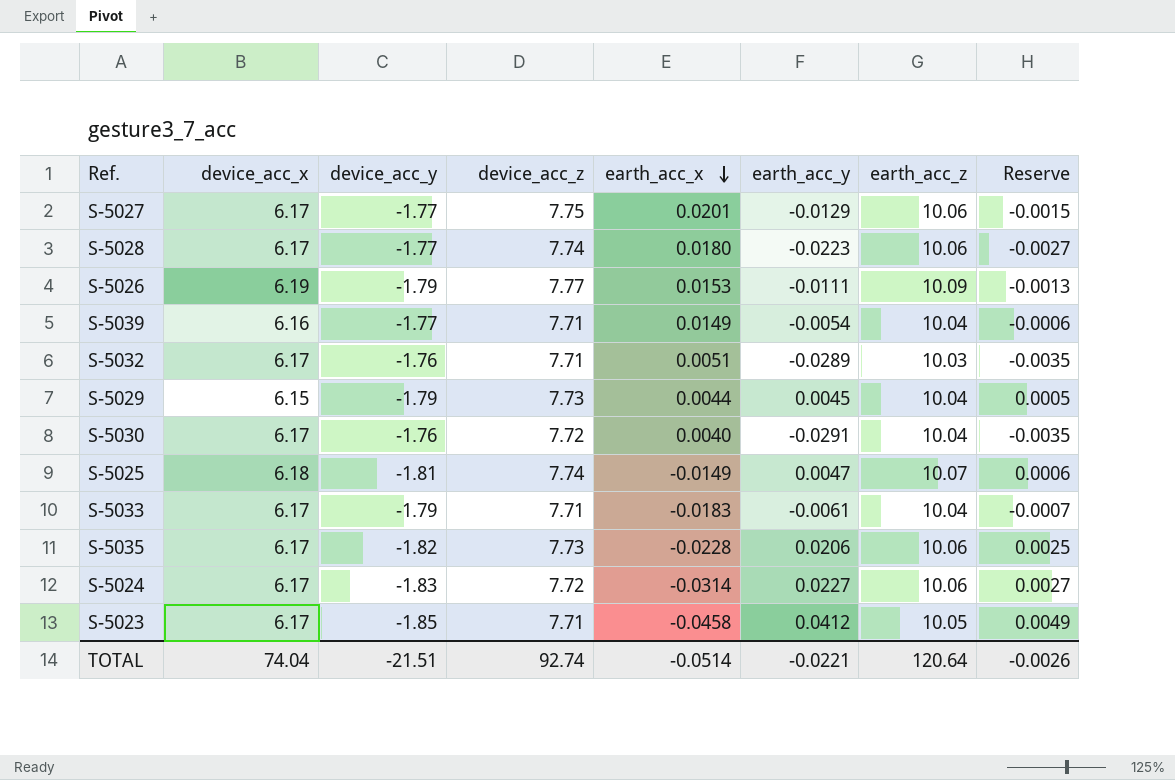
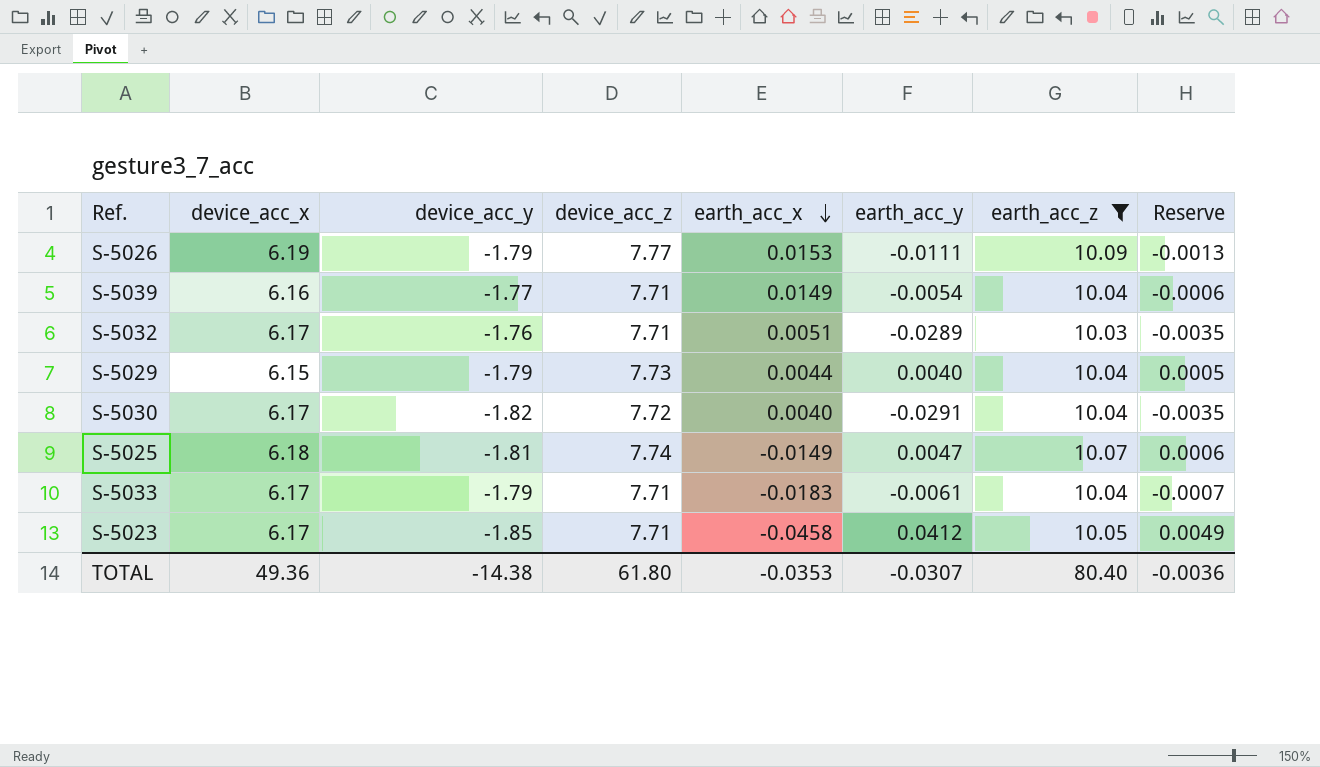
filter: none -> earth_acc_z != 10.06
S-5029 | earth_acc_y: 0.0045 -> 0.0040
S-5030 | device_acc_y: -1.76 -> -1.82
TOTAL | device_acc_x: 74.04 -> 49.36
TOTAL | device_acc_y: -21.51 -> -14.38
TOTAL | device_acc_z: 92.74 -> 61.80
TOTAL | earth_acc_x: -0.0514 -> -0.0353
TOTAL | earth_acc_y: -0.0221 -> -0.0307
TOTAL | earth_acc_z: 120.64 -> 80.40
TOTAL | Reserve: -0.0026 -> -0.0036

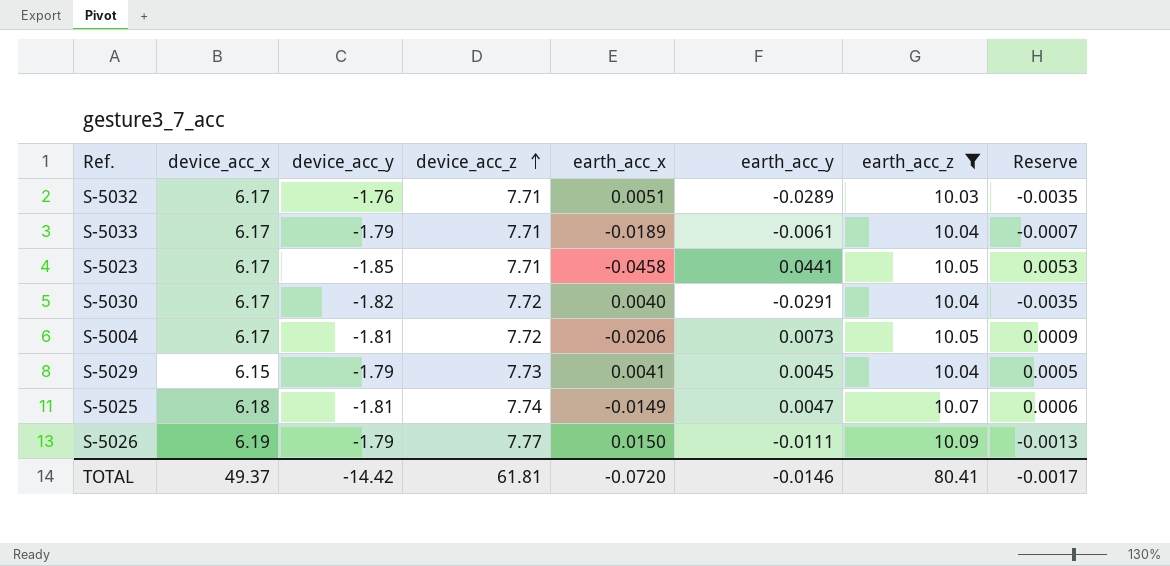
row order: earth_acc_x descending -> device_acc_z ascending
row S-5039: 6.16 | -1.77 | 7.71 | 0.0149 | -0.0054 | 10.04 | -0.0006 -> none
S-5033 | earth_acc_x: -0.0183 -> -0.0189
S-5023 | earth_acc_y: 0.0412 -> 0.0441
S-5023 | Reserve: 0.0049 -> 0.0053
row S-5004: none -> 6.17 | -1.81 | 7.72 | -0.0206 | 0.0073 | 10.05 | 0.0009
S-5029 | earth_acc_x: 0.0044 -> 0.0041
S-5029 | earth_acc_y: 0.0040 -> 0.0045
S-5026 | earth_acc_x: 0.0153 -> 0.0150
TOTAL | device_acc_x: 49.36 -> 49.37
TOTAL | device_acc_y: -14.38 -> -14.42
TOTAL | device_acc_z: 61.80 -> 61.81
TOTAL | earth_acc_x: -0.0353 -> -0.0720
TOTAL | earth_acc_y: -0.0307 -> -0.0146
TOTAL | earth_acc_z: 80.40 -> 80.41
TOTAL | Reserve: -0.0036 -> -0.0017

